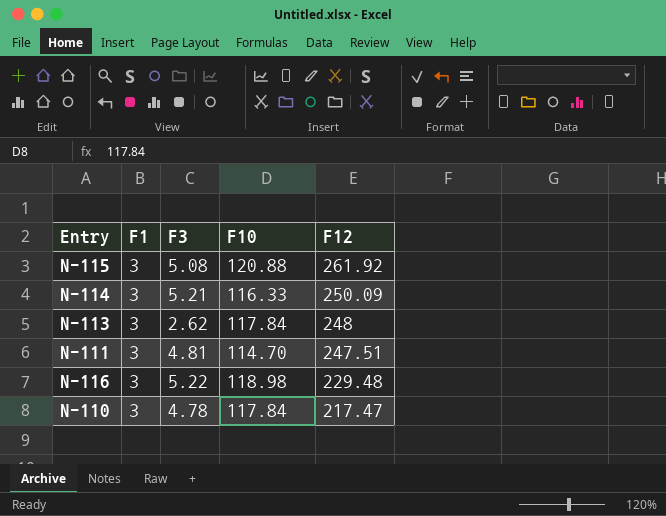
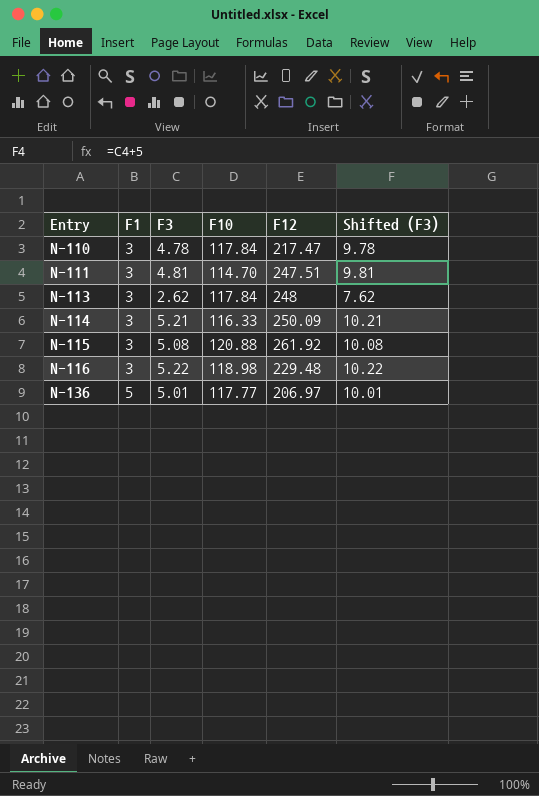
row order: F12 descending -> Entry ascending
column Shifted (F3) | formula: none -> [F3] + 5
row N-136: none -> 5 | 5.01 | 117.77 | 206.97 | 10.01

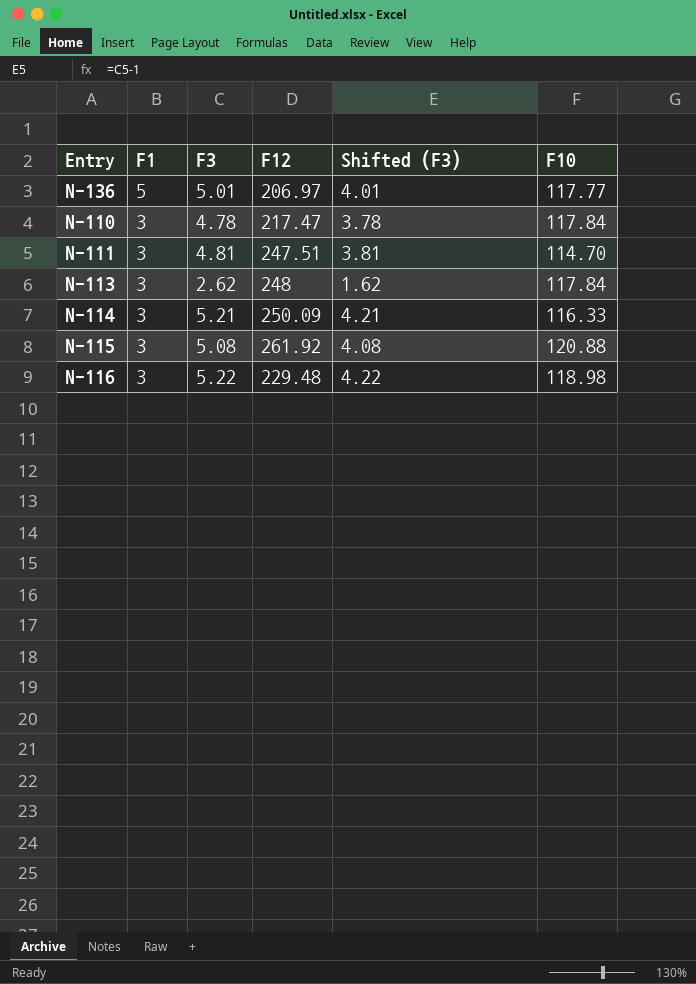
row order: Entry ascending -> F1 descending
column Shifted (F3) | formula: [F3] + 5 -> [F3] - 1
column F10 | position: 4 -> 6

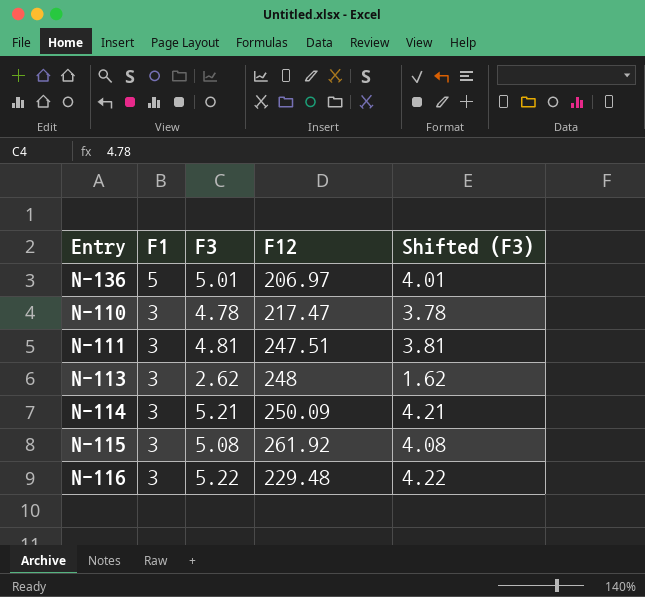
column F10 | position: 6 -> none

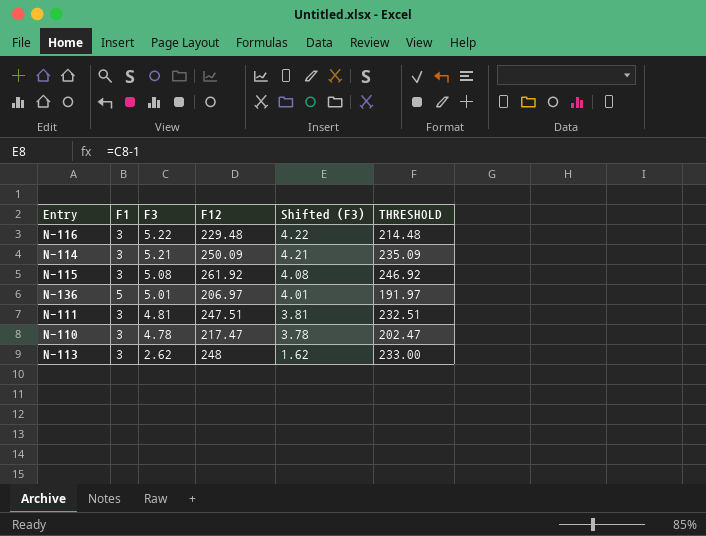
row order: F1 descending -> F3 descending
column THRESHOLD | formula: none -> [F12] - 15

